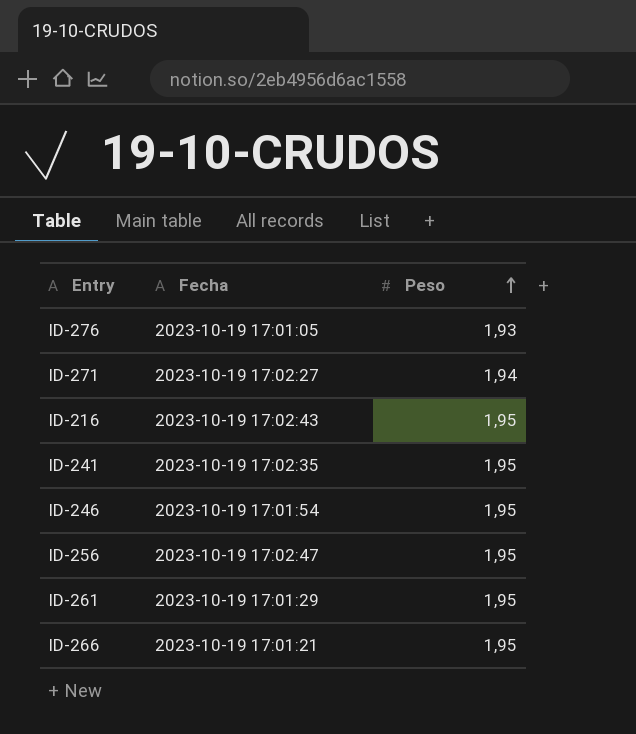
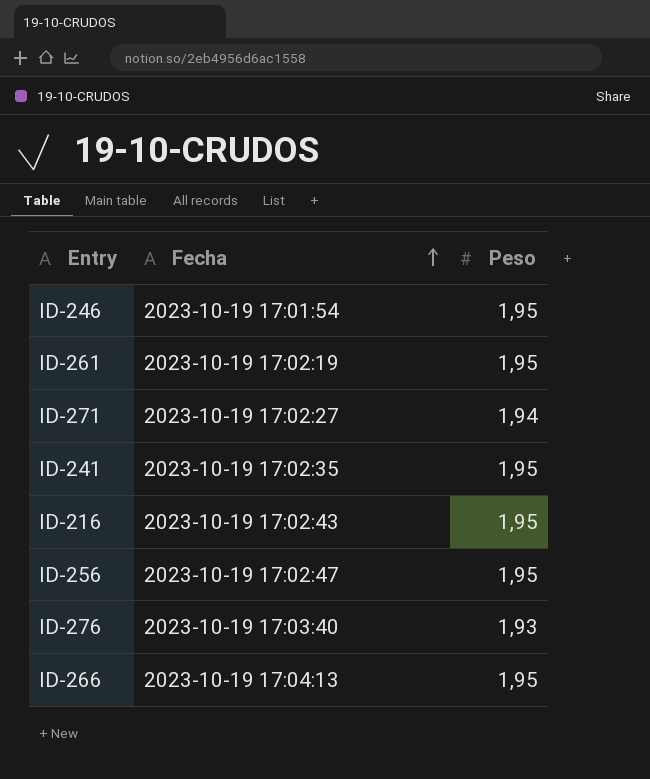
row order: Peso ascending -> Fecha ascending
ID-261 | Fecha: 2023-10-19 17:01:29 -> 2023-10-19 17:02:19
ID-276 | Fecha: 2023-10-19 17:01:05 -> 2023-10-19 17:03:40
ID-266 | Fecha: 2023-10-19 17:01:21 -> 2023-10-19 17:04:13

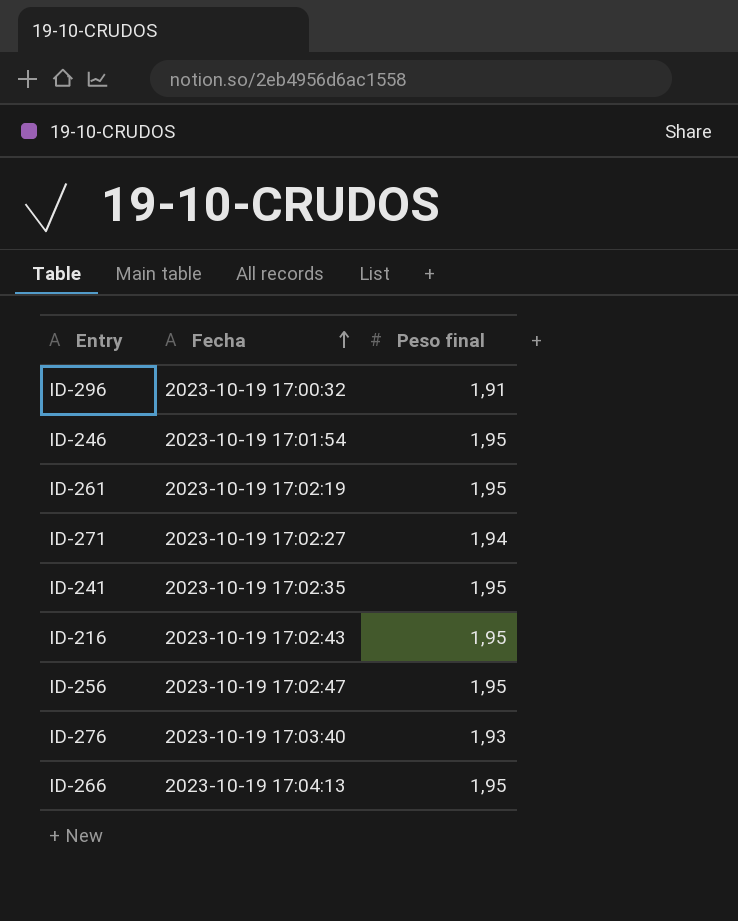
column name: Peso -> Peso final
row ID-296: none -> 2023-10-19 17:00:32 | 1,91

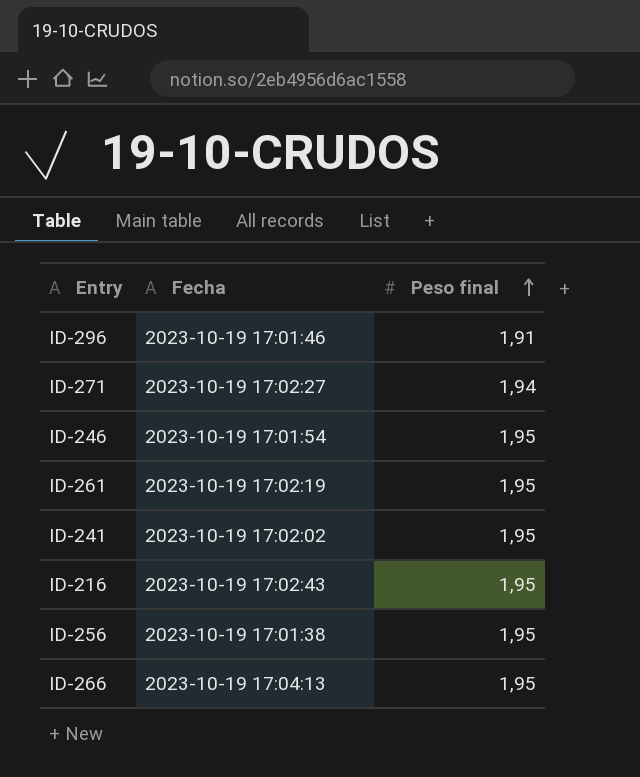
row order: Fecha ascending -> Peso final ascending
row ID-276: 2023-10-19 17:03:40 | 1,93 -> none
ID-296 | Fecha: 2023-10-19 17:00:32 -> 2023-10-19 17:01:46
ID-241 | Fecha: 2023-10-19 17:02:35 -> 2023-10-19 17:02:02
ID-256 | Fecha: 2023-10-19 17:02:47 -> 2023-10-19 17:01:38

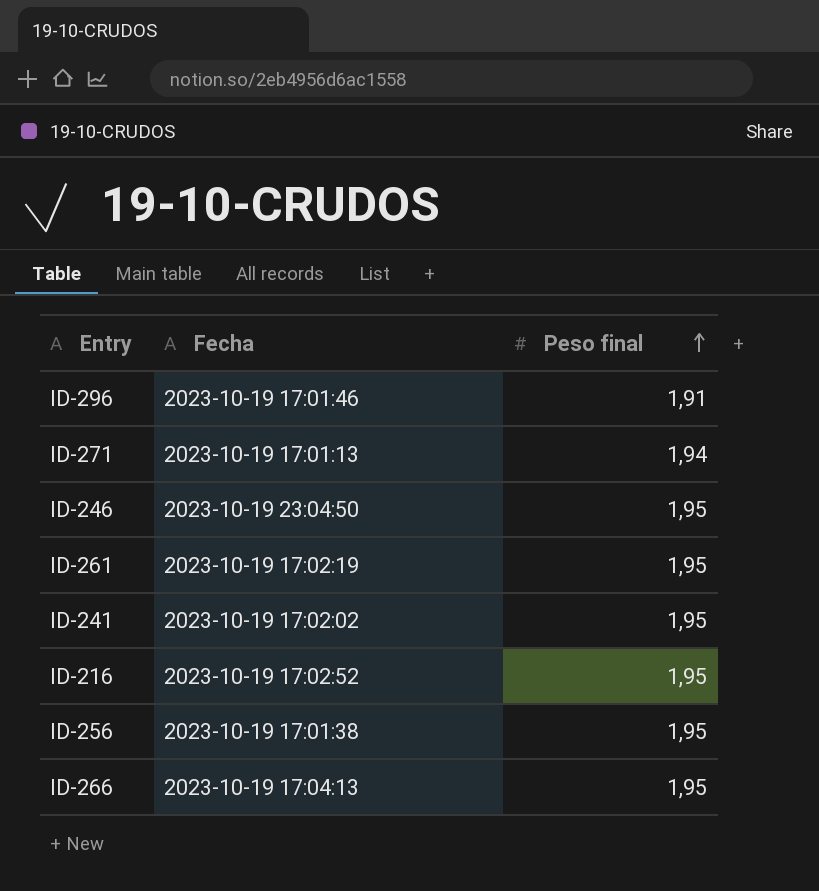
ID-271 | Fecha: 2023-10-19 17:02:27 -> 2023-10-19 17:01:13
ID-246 | Fecha: 2023-10-19 17:01:54 -> 2023-10-19 23:04:50
ID-216 | Fecha: 2023-10-19 17:02:43 -> 2023-10-19 17:02:52

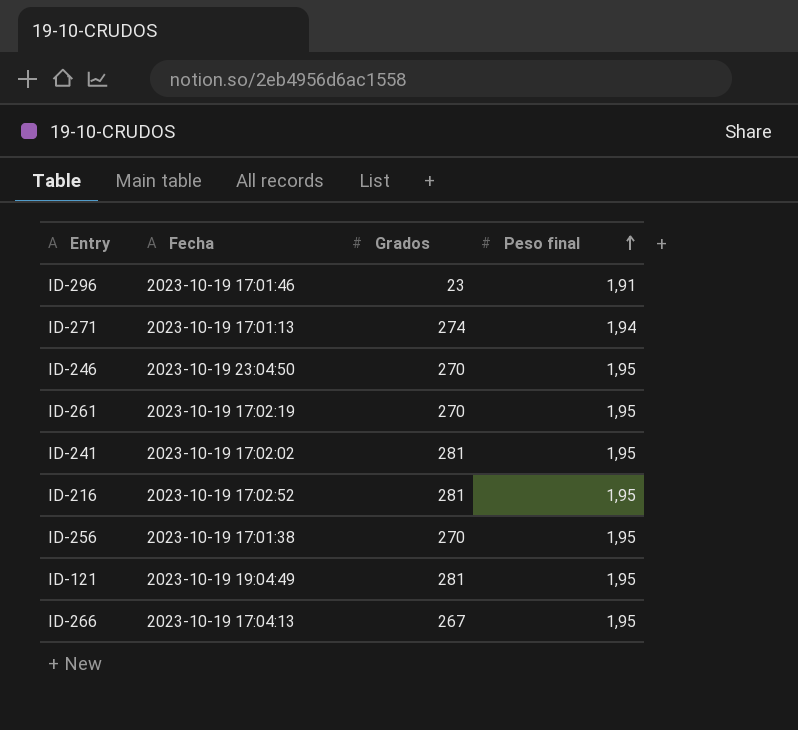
column Grados | position: none -> 3
row ID-121: none -> 2023-10-19 19:04:49 | 281 | 1,95

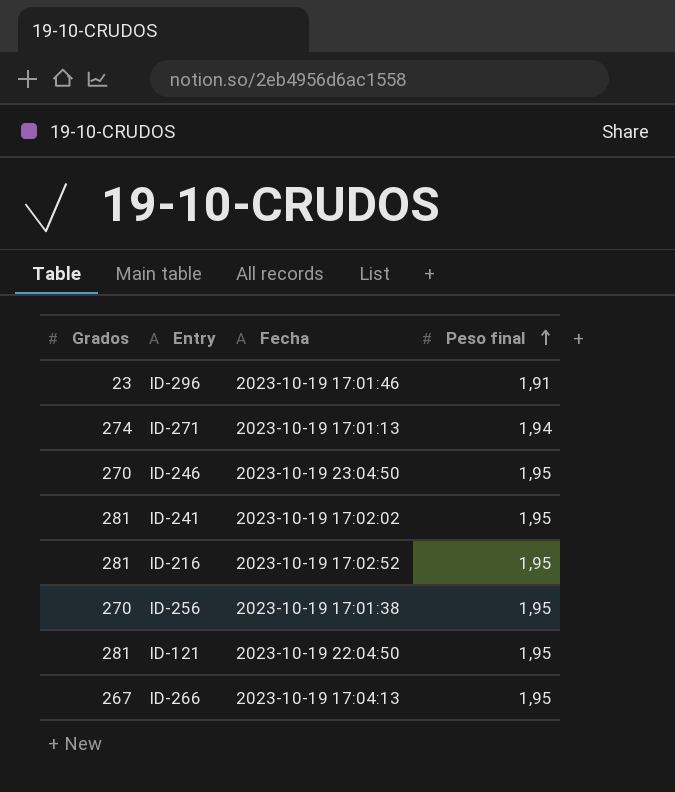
column Grados | position: 3 -> 1
row ID-261: 2023-10-19 17:02:19 | 270 | 1,95 -> none
ID-121 | Fecha: 2023-10-19 19:04:49 -> 2023-10-19 22:04:50

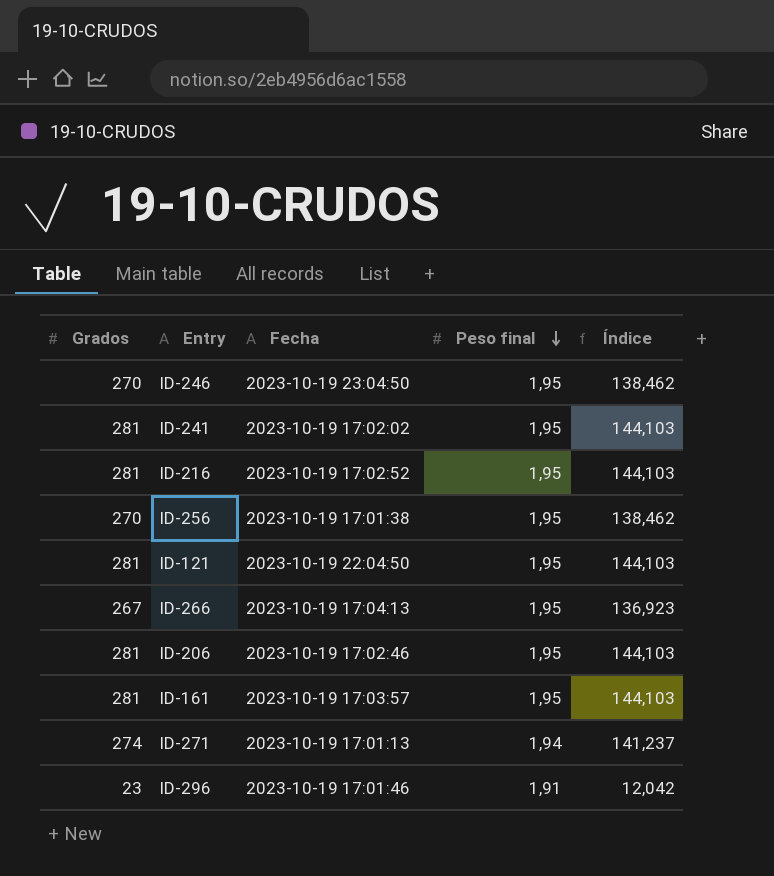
row order: Peso final ascending -> Peso final descending
column Índice | formula: none -> [Grados] / [Peso final]
row ID-206: none -> 281 | 2023-10-19 17:02:46 | 1,95 | 144,103
row ID-161: none -> 281 | 2023-10-19 17:03:57 | 1,95 | 144,103

